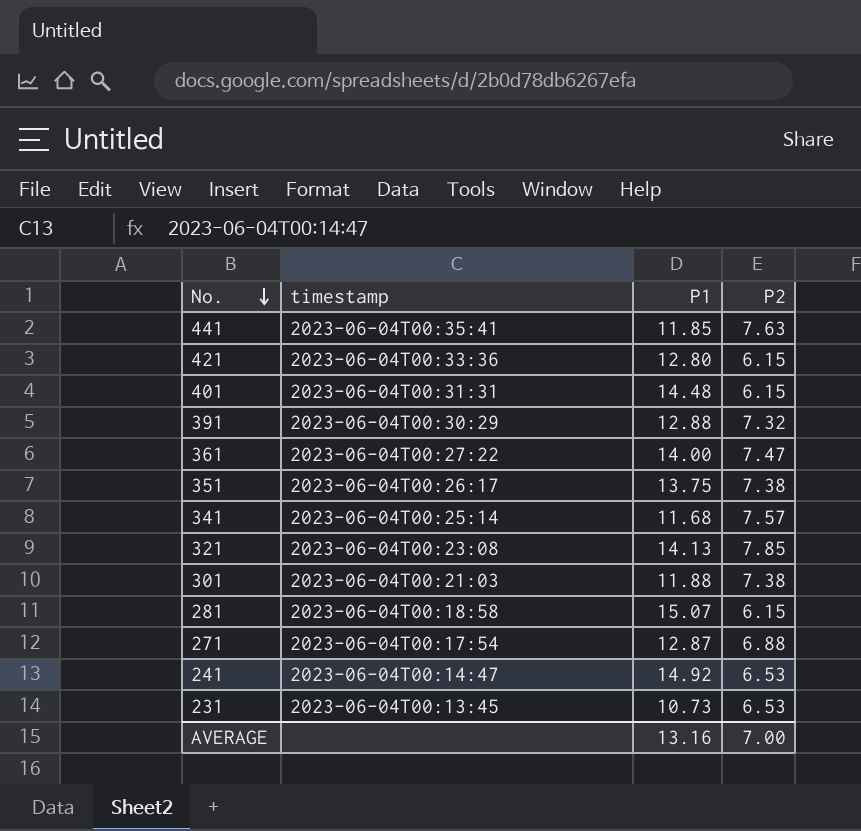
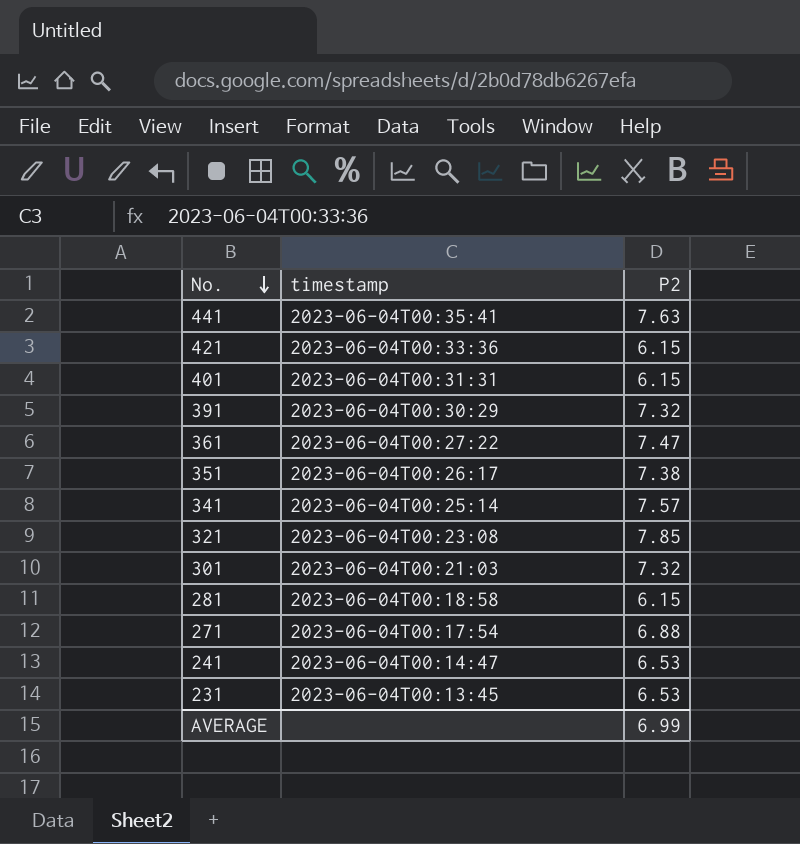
column P1 | position: 3 -> none
301 | P2: 7.38 -> 7.32
AVERAGE | P2: 7.00 -> 6.99

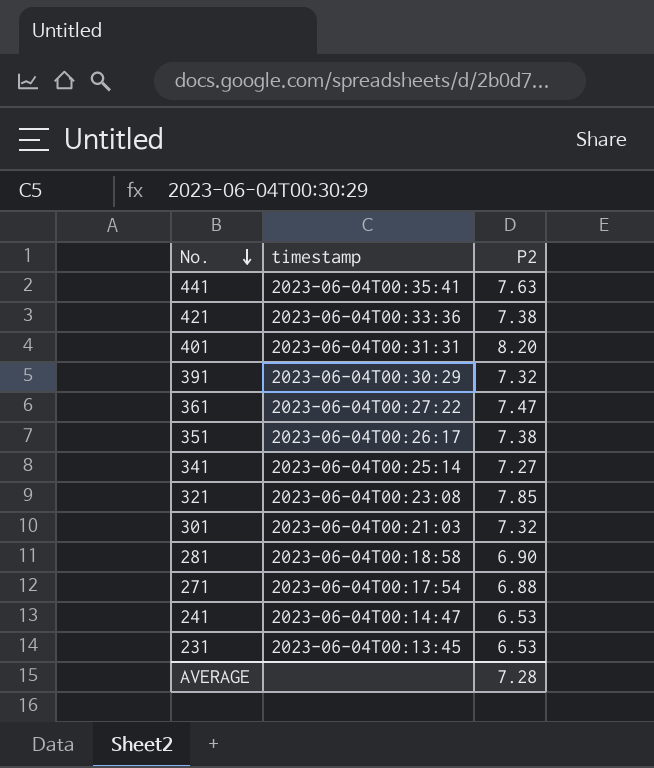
421 | P2: 6.15 -> 7.38
401 | P2: 6.15 -> 8.20
341 | P2: 7.57 -> 7.27
281 | P2: 6.15 -> 6.90
AVERAGE | P2: 6.99 -> 7.28

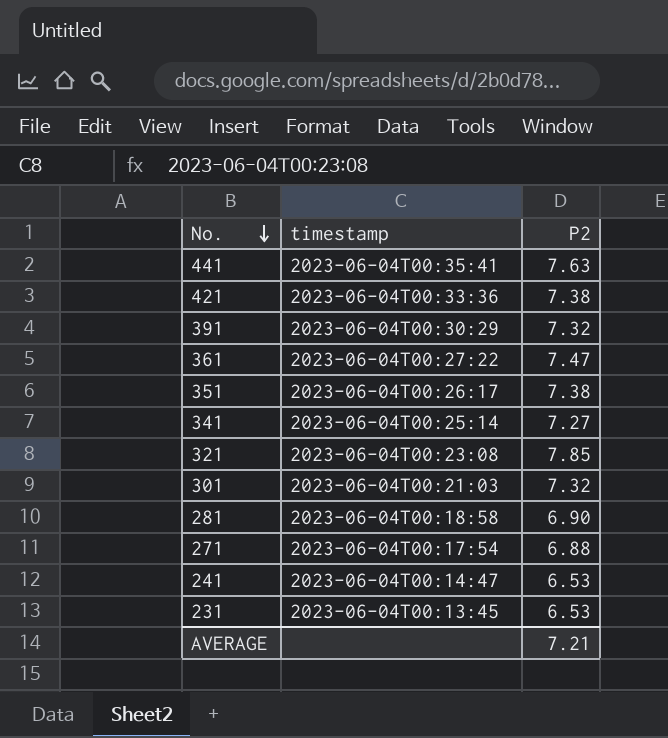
row 401: 2023-06-04T00:31:31 | 8.20 -> none
AVERAGE | P2: 7.28 -> 7.21

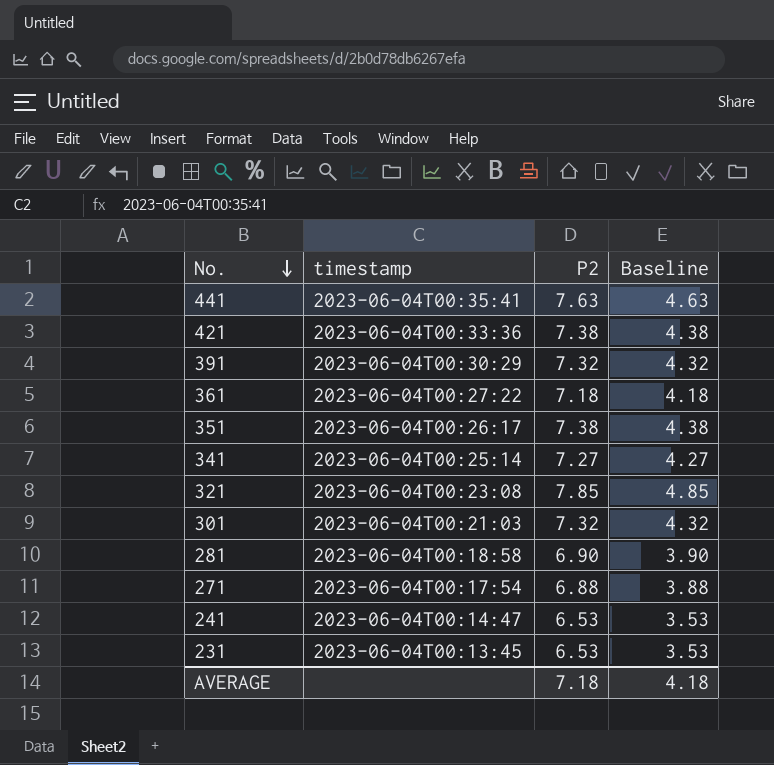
column Baseline | formula: none -> [P2] - 3
361 | P2: 7.47 -> 7.18
AVERAGE | P2: 7.21 -> 7.18

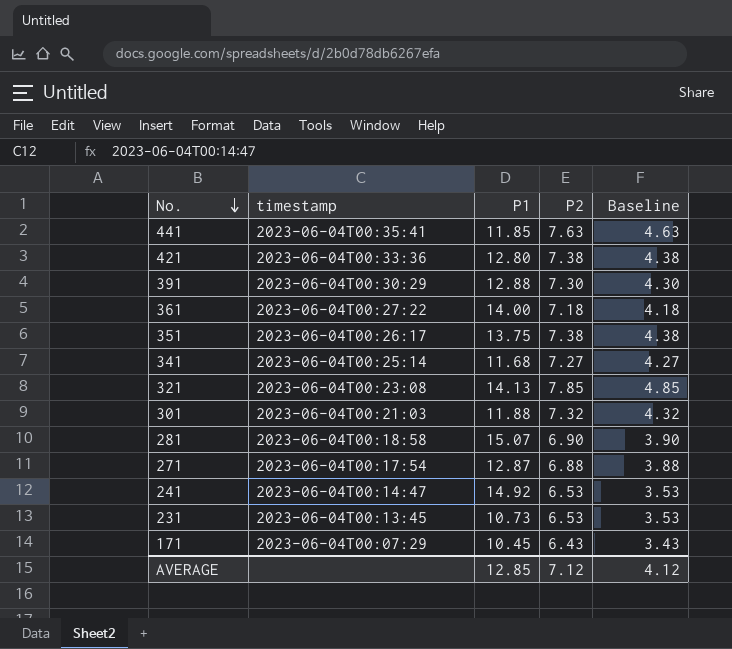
column P1 | position: none -> 3
391 | P2: 7.32 -> 7.30
391 | Baseline: 4.32 -> 4.30
row 171: none -> 2023-06-04T00:07:29 | 10.45 | 6.43 | 3.43
AVERAGE | P2: 7.18 -> 7.12
AVERAGE | Baseline: 4.18 -> 4.12

